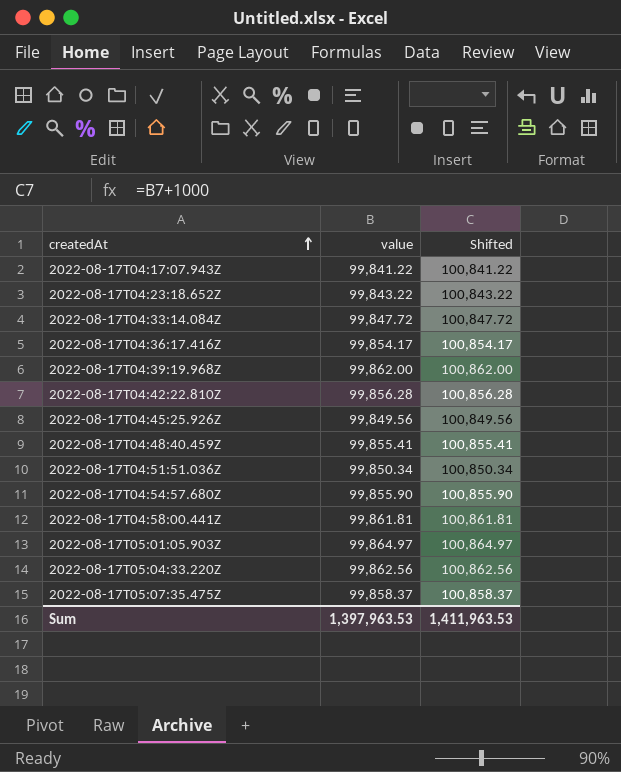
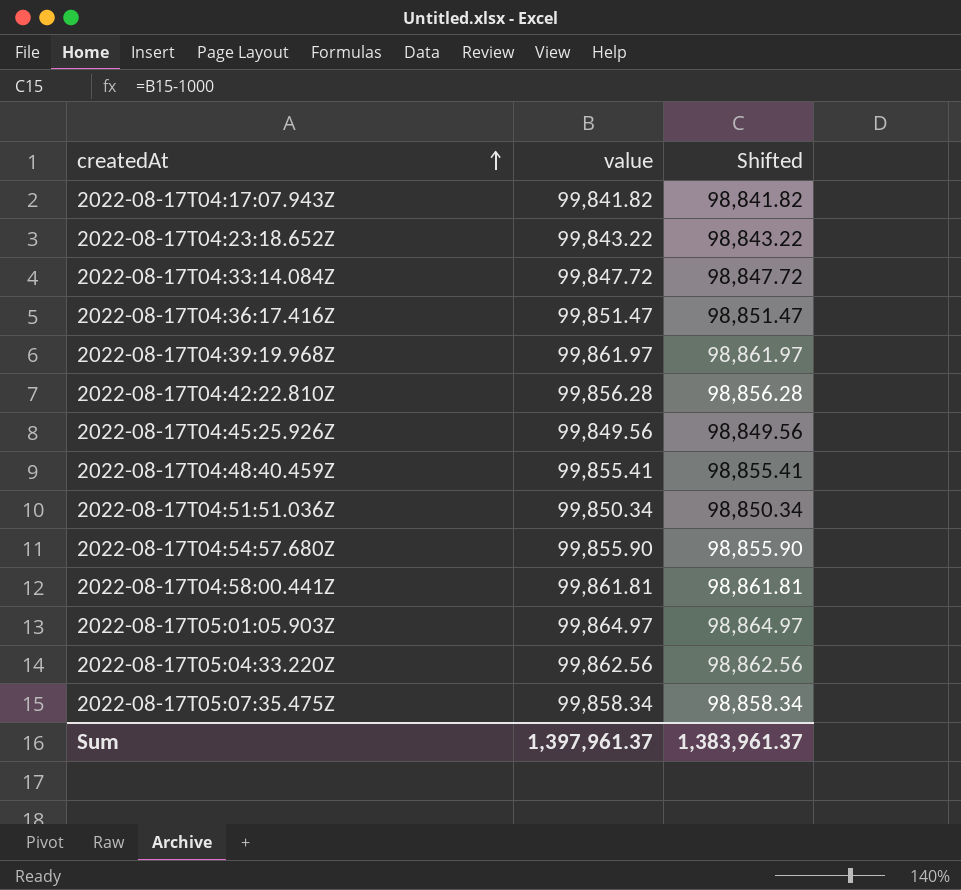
column Shifted | formula: [value] + 1000 -> [value] - 1000
2022-08-17T04:17:07.943Z | value: 99,841.22 -> 99,841.82
2022-08-17T04:36:17.416Z | value: 99,854.17 -> 99,851.47
2022-08-17T04:39:19.968Z | value: 99,862.00 -> 99,861.97
2022-08-17T05:07:35.475Z | value: 99,858.37 -> 99,858.34
Sum | value: 1,397,963.53 -> 1,397,961.37
Sum | Shifted: 1,411,963.53 -> 1,383,961.37

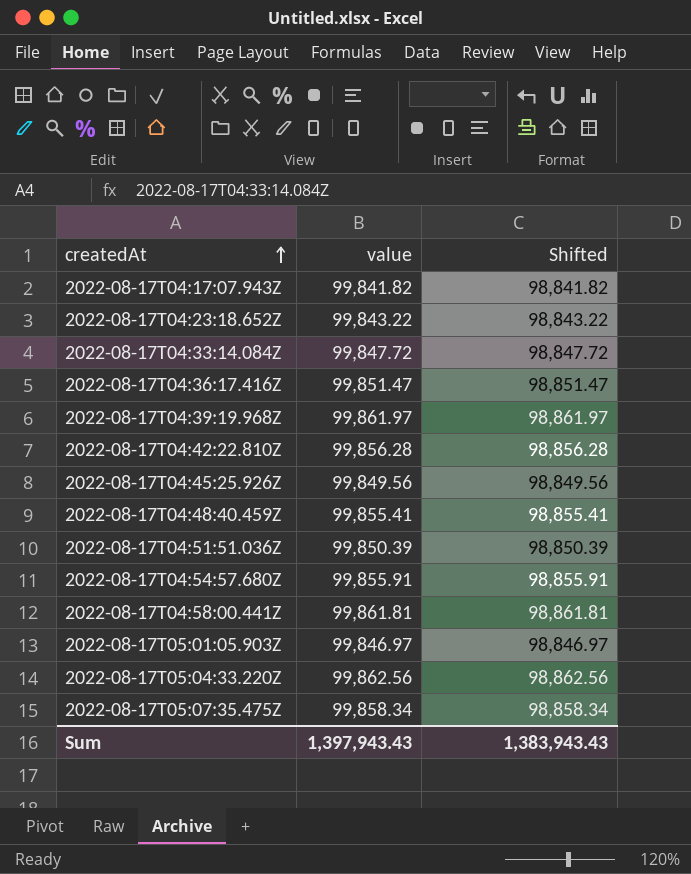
2022-08-17T04:51:51.036Z | value: 99,850.34 -> 99,850.39
2022-08-17T04:51:51.036Z | Shifted: 98,850.34 -> 98,850.39
2022-08-17T04:54:57.680Z | value: 99,855.90 -> 99,855.91
2022-08-17T04:54:57.680Z | Shifted: 98,855.90 -> 98,855.91
2022-08-17T05:01:05.903Z | value: 99,864.97 -> 99,846.97
2022-08-17T05:01:05.903Z | Shifted: 98,864.97 -> 98,846.97
Sum | value: 1,397,961.37 -> 1,397,943.43
Sum | Shifted: 1,383,961.37 -> 1,383,943.43

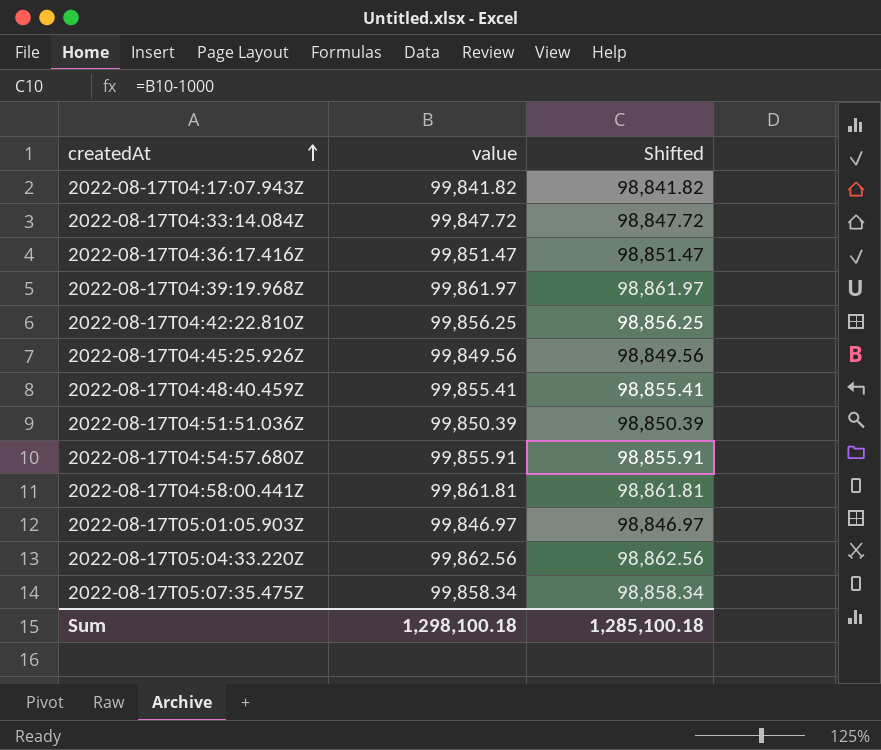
row 2022-08-17T04:23:18.652Z: 99,843.22 | 98,843.22 -> none
2022-08-17T04:42:22.810Z | value: 99,856.28 -> 99,856.25
2022-08-17T04:42:22.810Z | Shifted: 98,856.28 -> 98,856.25
Sum | value: 1,397,943.43 -> 1,298,100.18
Sum | Shifted: 1,383,943.43 -> 1,285,100.18

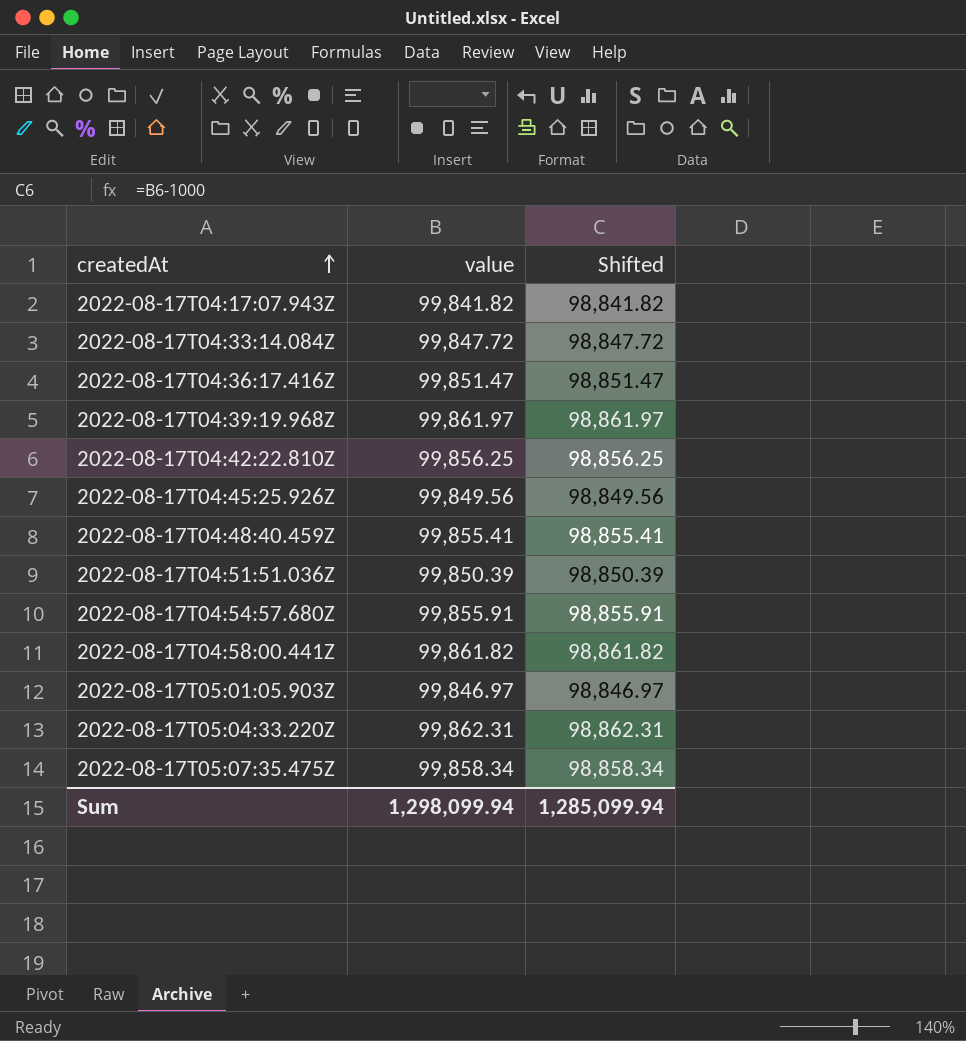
2022-08-17T04:58:00.441Z | value: 99,861.81 -> 99,861.82
2022-08-17T04:58:00.441Z | Shifted: 98,861.81 -> 98,861.82
2022-08-17T05:04:33.220Z | value: 99,862.56 -> 99,862.31
2022-08-17T05:04:33.220Z | Shifted: 98,862.56 -> 98,862.31
Sum | value: 1,298,100.18 -> 1,298,099.94
Sum | Shifted: 1,285,100.18 -> 1,285,099.94

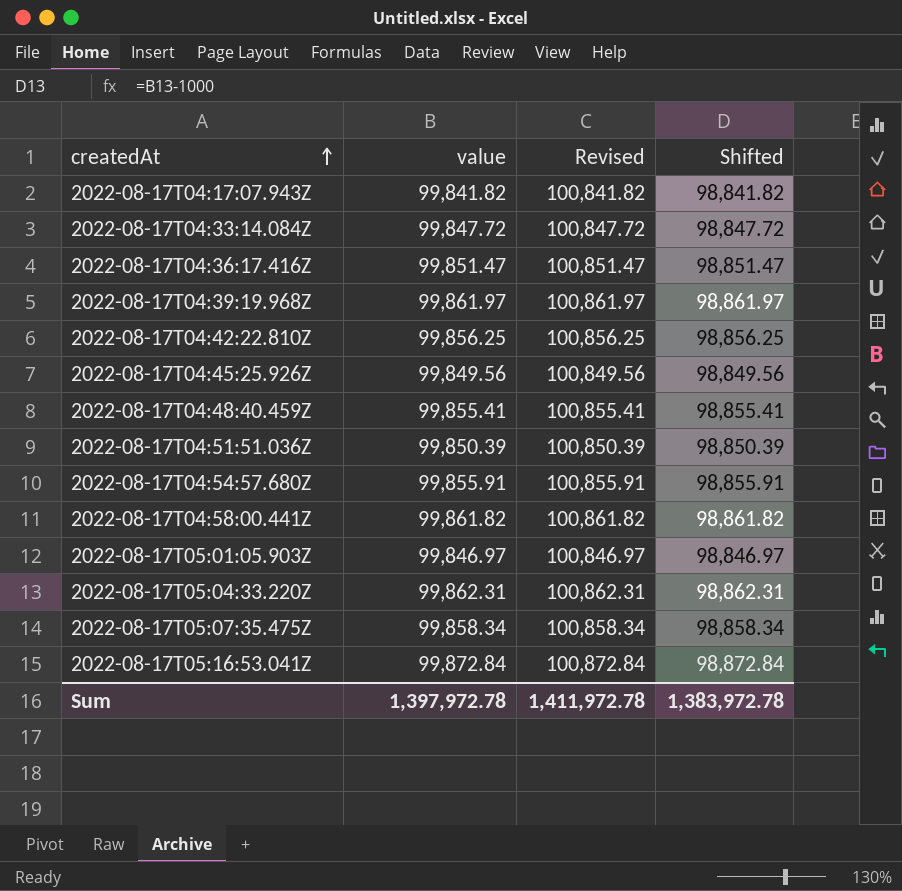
column Revised | formula: none -> [value] + 1000
row 2022-08-17T05:16:53.041Z: none -> 99,872.84 | 100,872.84 | 98,872.84
Sum | value: 1,298,099.94 -> 1,397,972.78
Sum | Shifted: 1,285,099.94 -> 1,383,972.78

